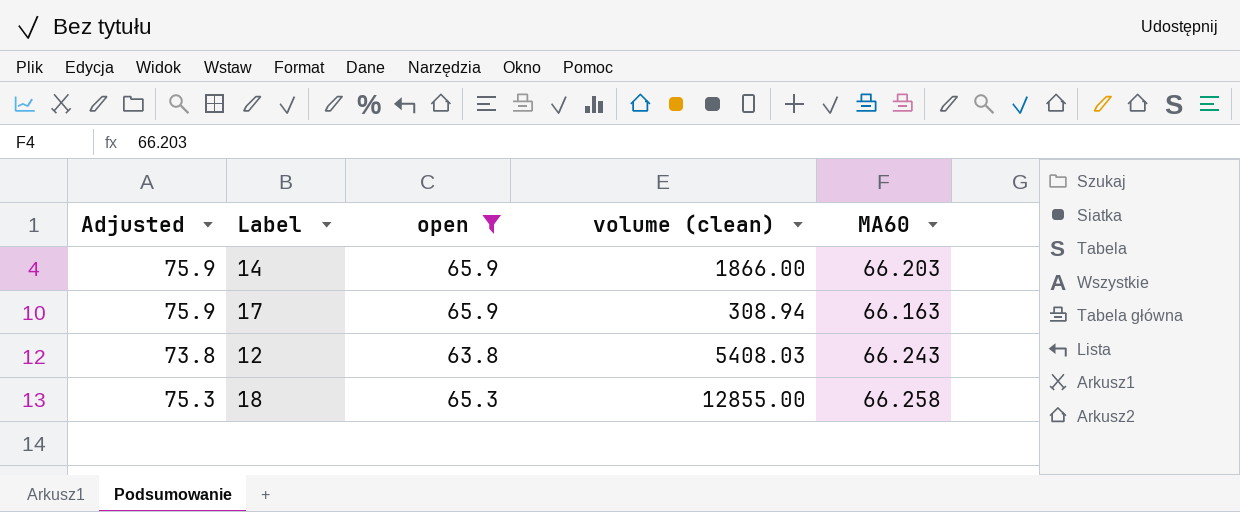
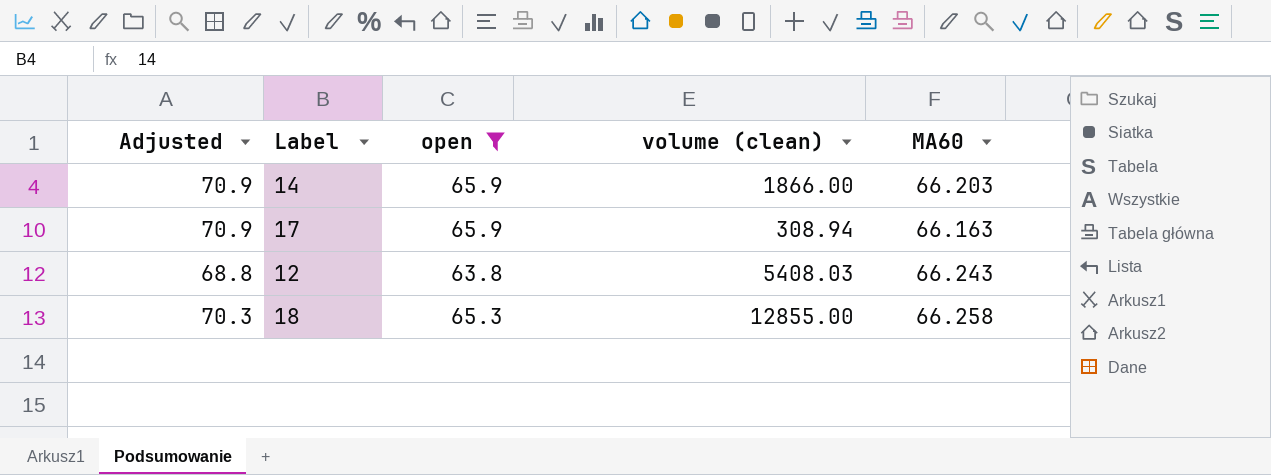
column Adjusted | formula: [open] + 10 -> [open] + 5

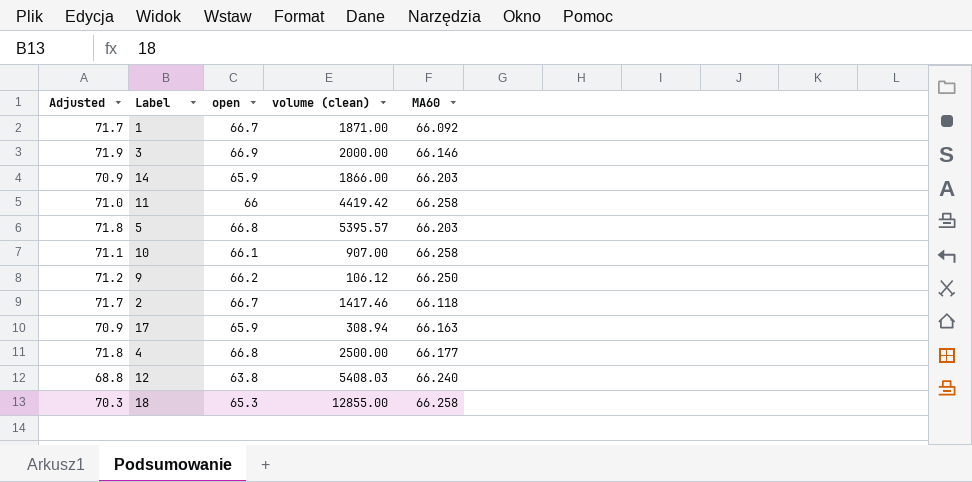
filter: open <= 65.9 -> none
12 | MA60: 66.243 -> 66.240

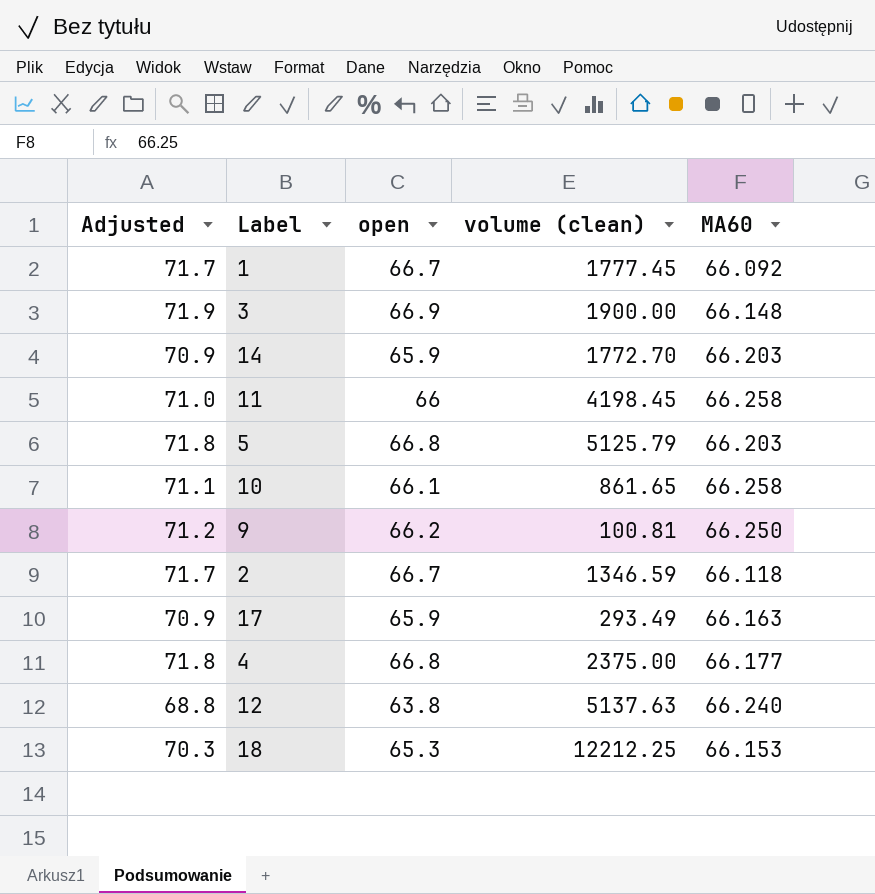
1 | volume (clean): 1871.00 -> 1777.45
3 | volume (clean): 2000.00 -> 1900.00
3 | MA60: 66.146 -> 66.148
14 | volume (clean): 1866.00 -> 1772.70
11 | volume (clean): 4419.42 -> 4198.45
5 | volume (clean): 5395.57 -> 5125.79
10 | volume (clean): 907.00 -> 861.65
9 | volume (clean): 106.12 -> 100.81
2 | volume (clean): 1417.46 -> 1346.59
17 | volume (clean): 308.94 -> 293.49
4 | volume (clean): 2500.00 -> 2375.00
12 | volume (clean): 5408.03 -> 5137.63
18 | volume (clean): 12855.00 -> 12212.25
18 | MA60: 66.258 -> 66.153

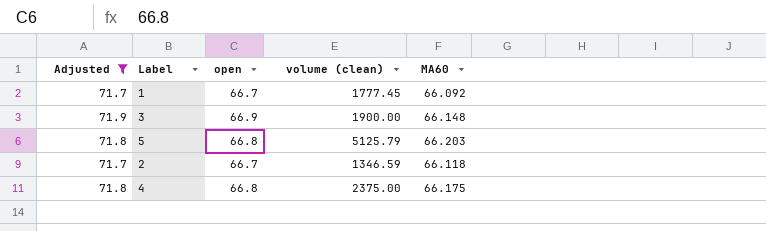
filter: none -> Adjusted >= 71.7
4 | MA60: 66.177 -> 66.175

